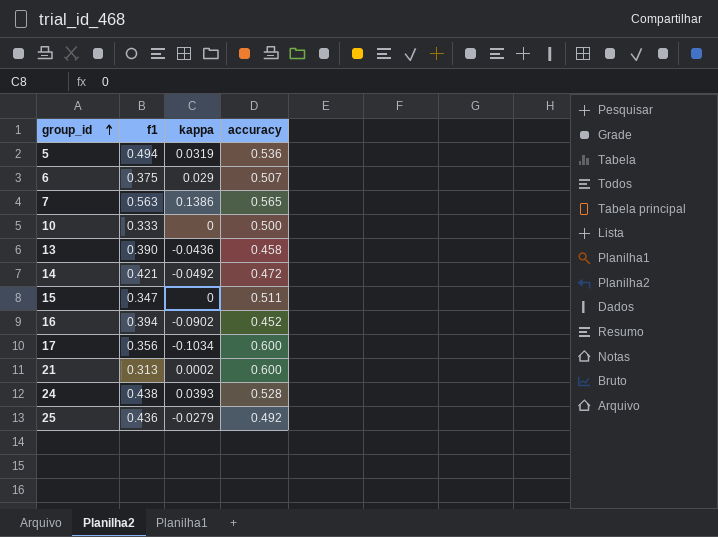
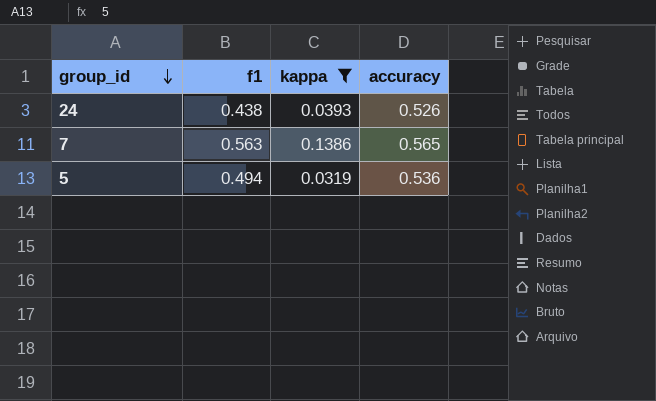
filter: none -> kappa >= 0.0319
row order: group_id ascending -> group_id descending
24 | accuracy: 0.528 -> 0.526

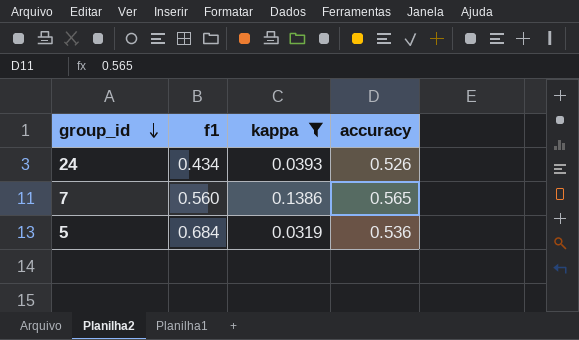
24 | f1: 0.438 -> 0.434
7 | f1: 0.563 -> 0.560
5 | f1: 0.494 -> 0.684

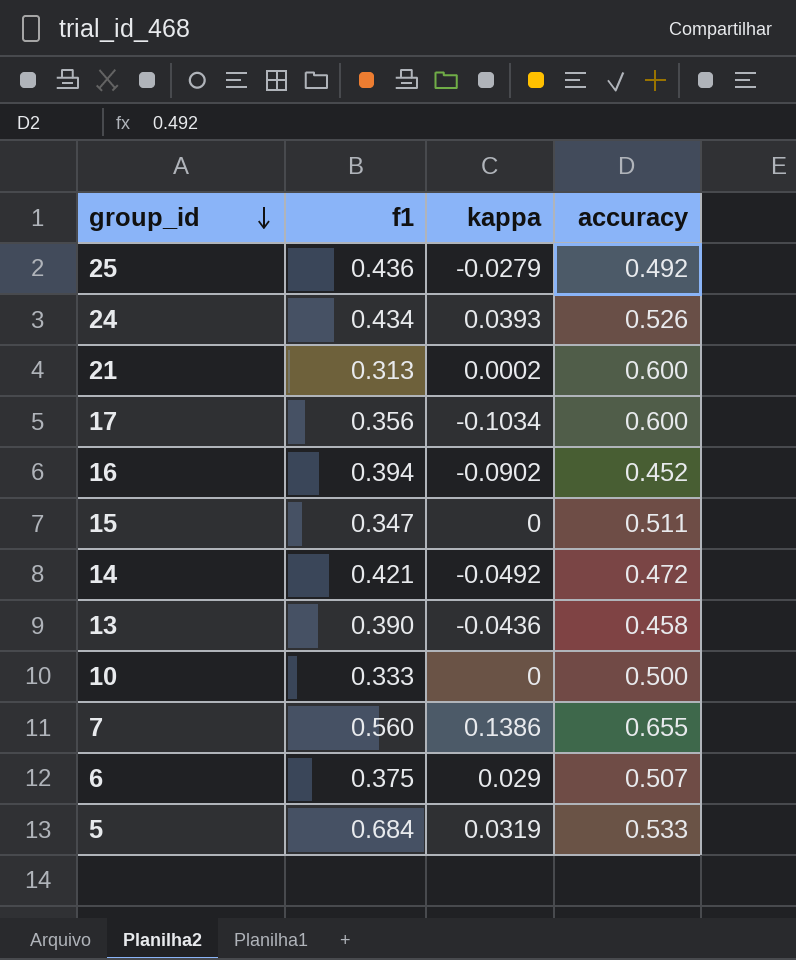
filter: kappa >= 0.0319 -> none
7 | accuracy: 0.565 -> 0.655
5 | accuracy: 0.536 -> 0.533

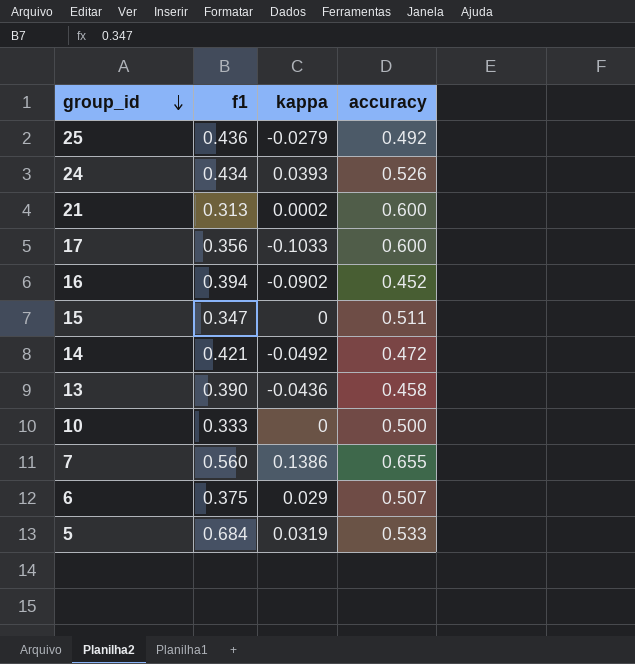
17 | kappa: -0.1034 -> -0.1033

